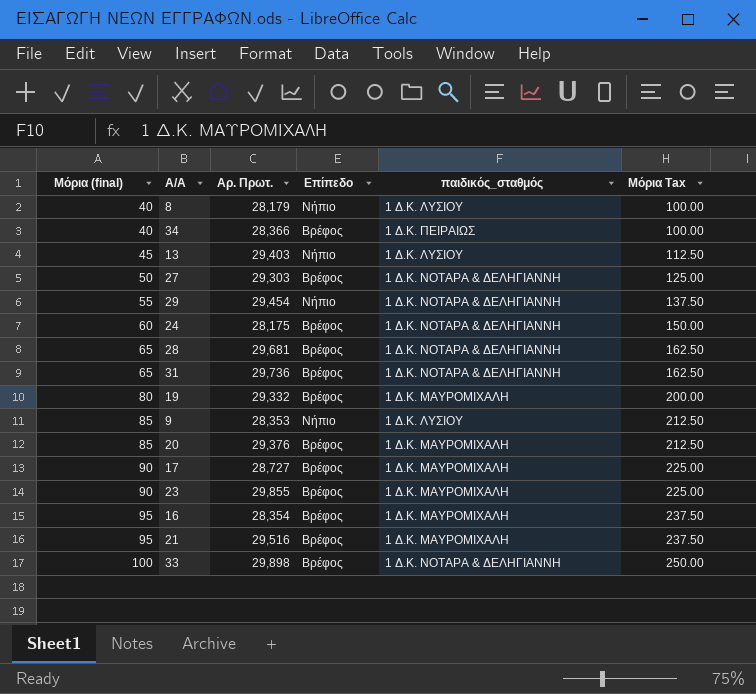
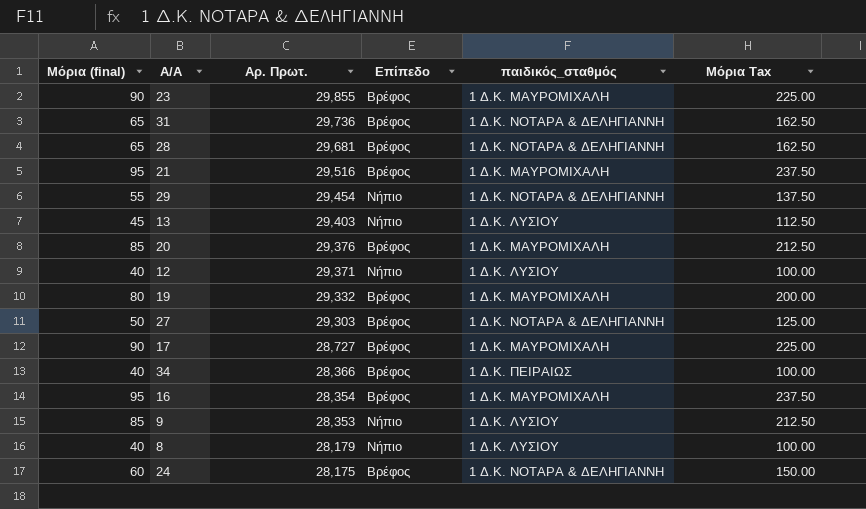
row order: Μόρια (final) ascending -> Αρ. Πρωτ. descending
row 33: 100 | 29,898 | Βρέφος | 1 Δ.Κ. ΝΟΤΑΡΑ & ΔΕΛΗΓΙΑΝΝΗ | 250.00 -> none
row 12: none -> 40 | 29,371 | Νήπιο | 1 Δ.Κ. ΛΥΣΙΟΥ | 100.00

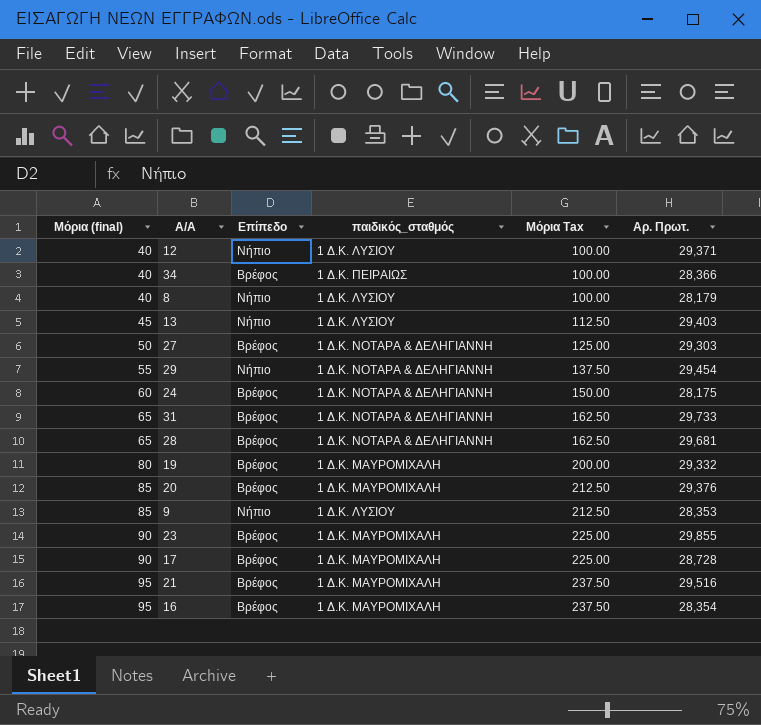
row order: Αρ. Πρωτ. descending -> Μόρια (final) ascending
column Αρ. Πρωτ. | position: 3 -> 6
31 | Αρ. Πρωτ.: 29,736 -> 29,733
17 | Αρ. Πρωτ.: 28,727 -> 28,728

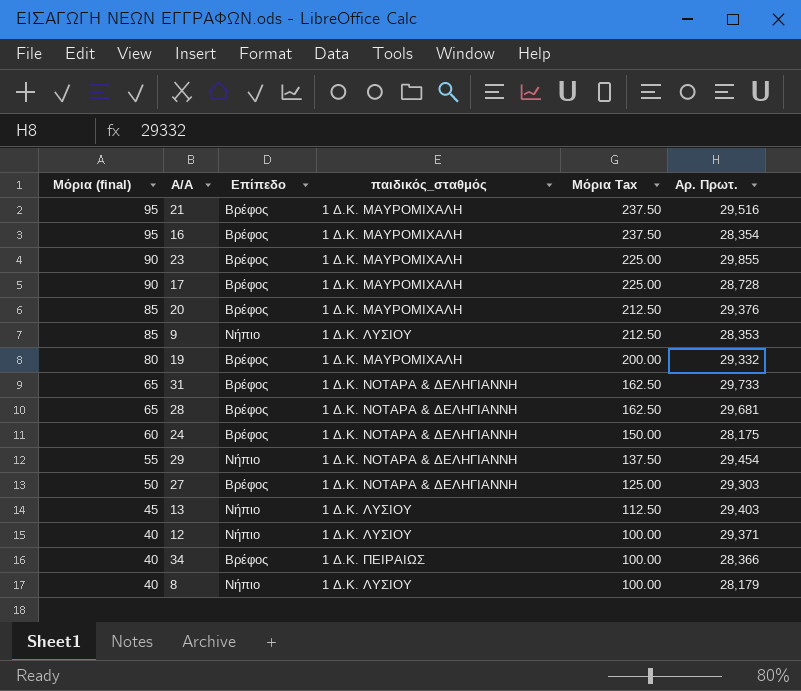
row order: Μόρια (final) ascending -> Μόρια (final) descending

